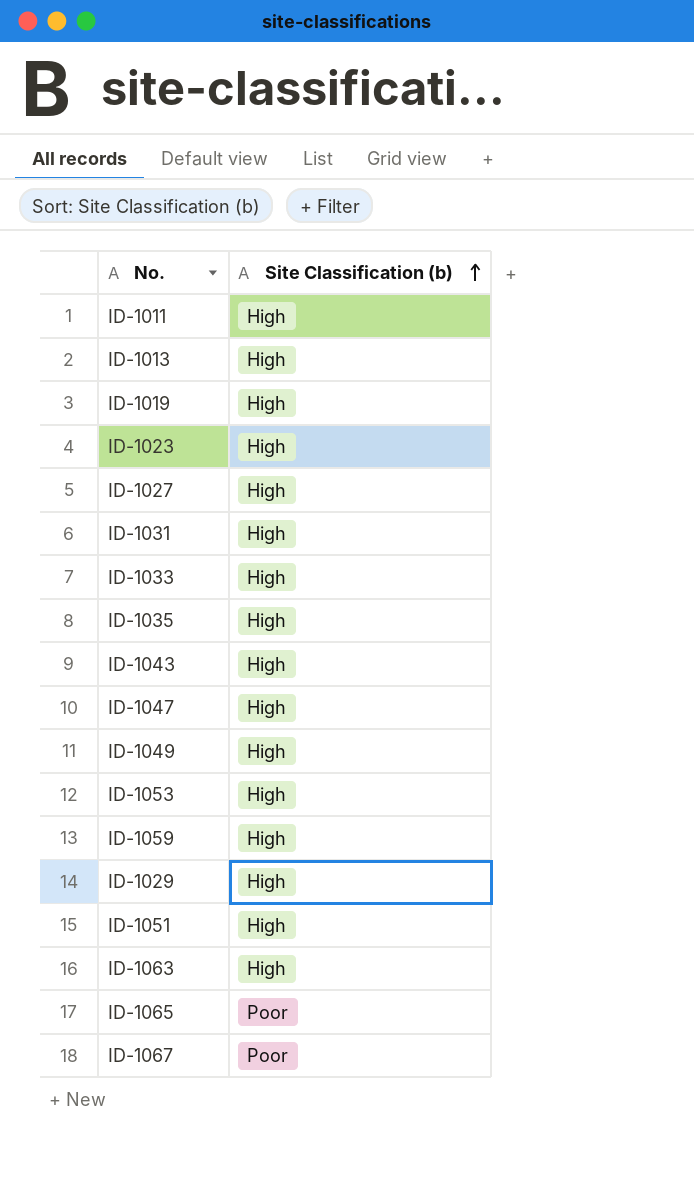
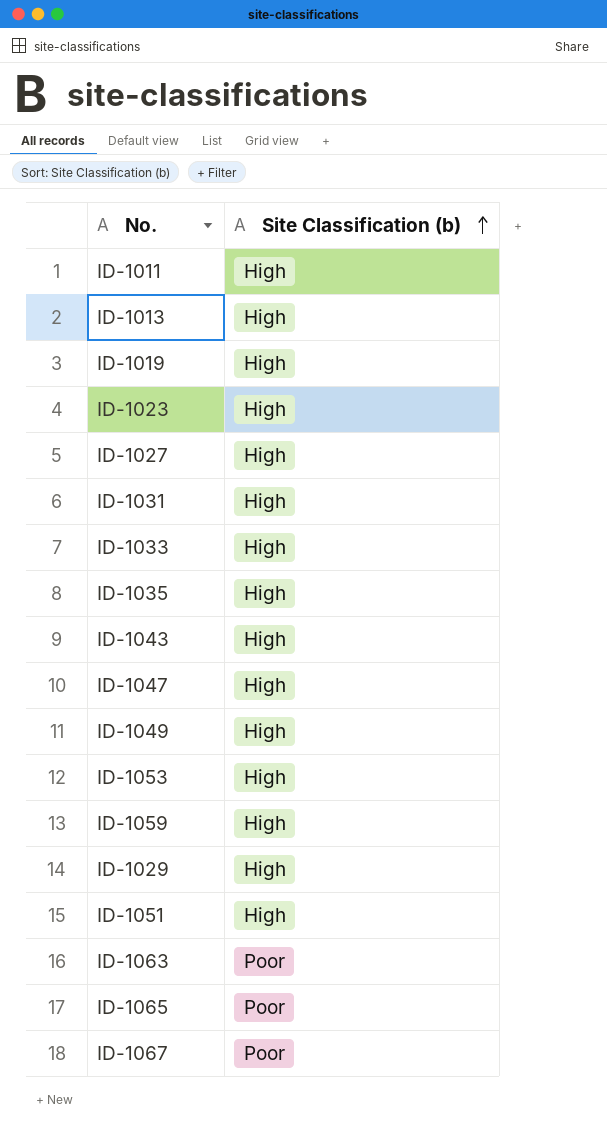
ID-1063 | Site Classification (b): High -> Poor

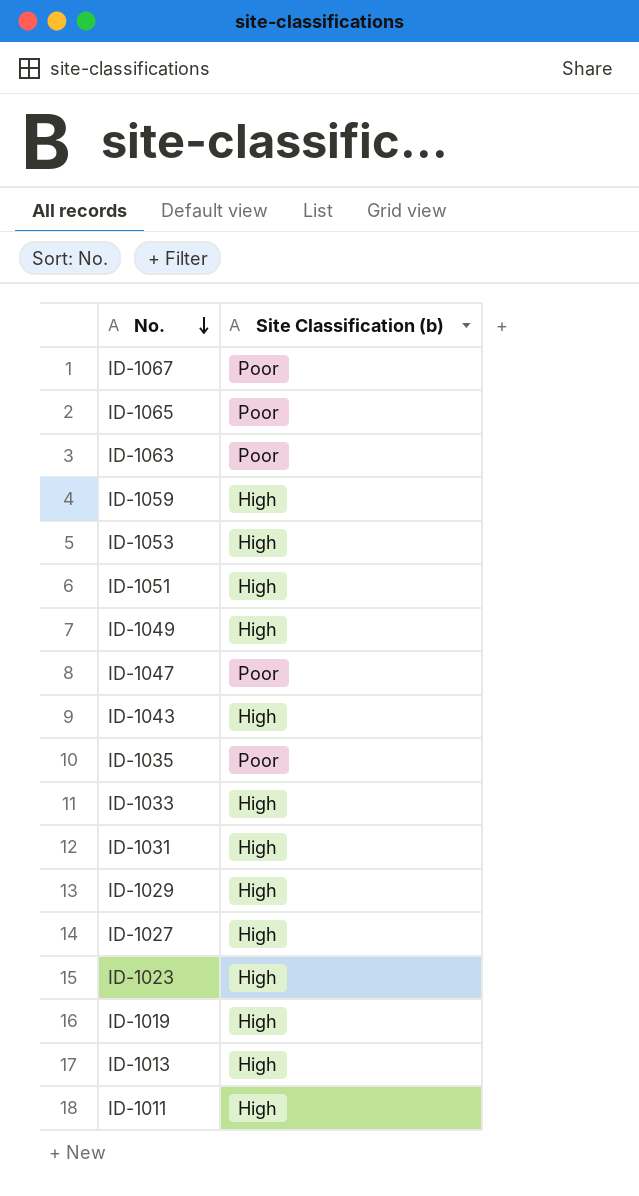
row order: Site Classification (b) ascending -> No. descending
ID-1047 | Site Classification (b): High -> Poor
ID-1035 | Site Classification (b): High -> Poor

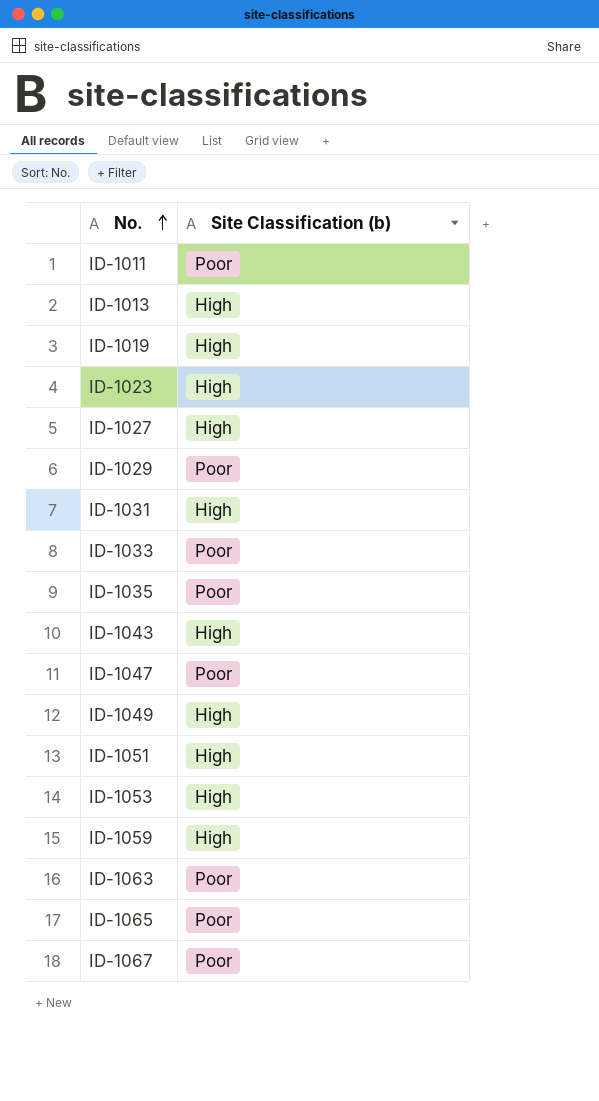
row order: No. descending -> No. ascending
ID-1011 | Site Classification (b): High -> Poor
ID-1029 | Site Classification (b): High -> Poor
ID-1033 | Site Classification (b): High -> Poor

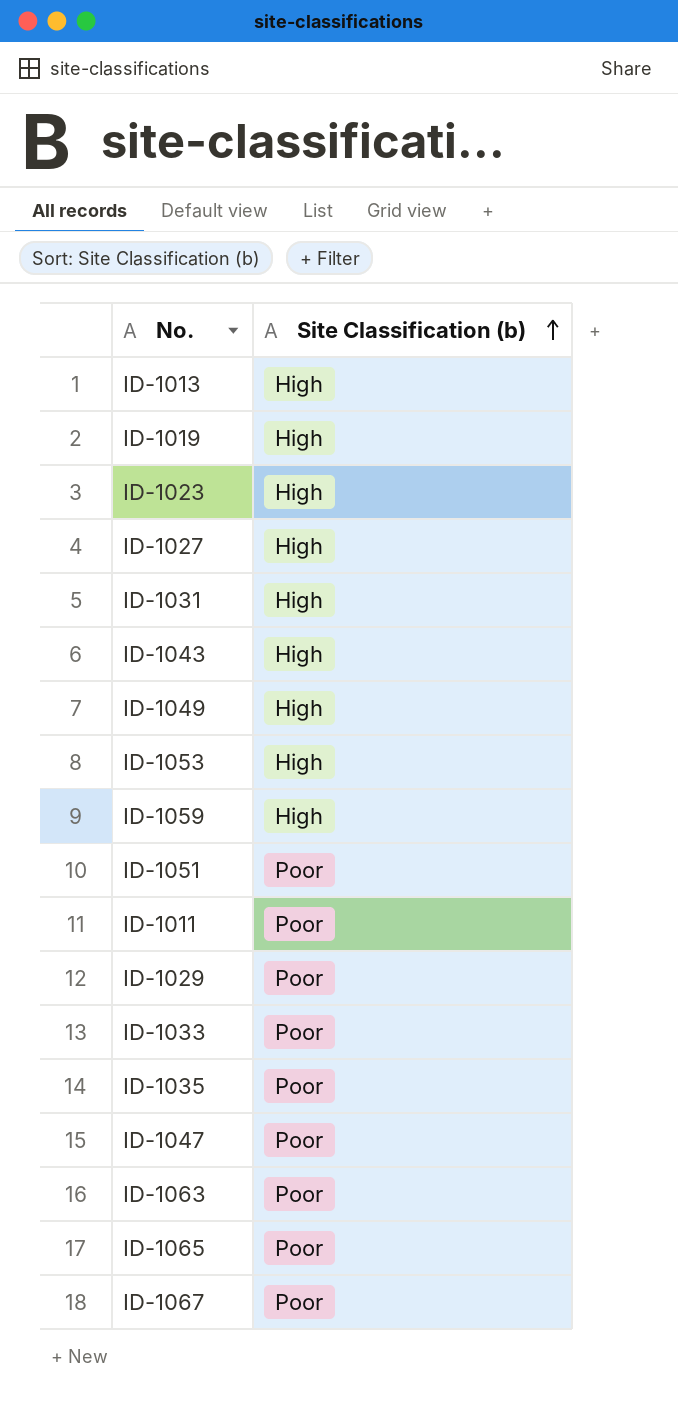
row order: No. ascending -> Site Classification (b) ascending
ID-1051 | Site Classification (b): High -> Poor

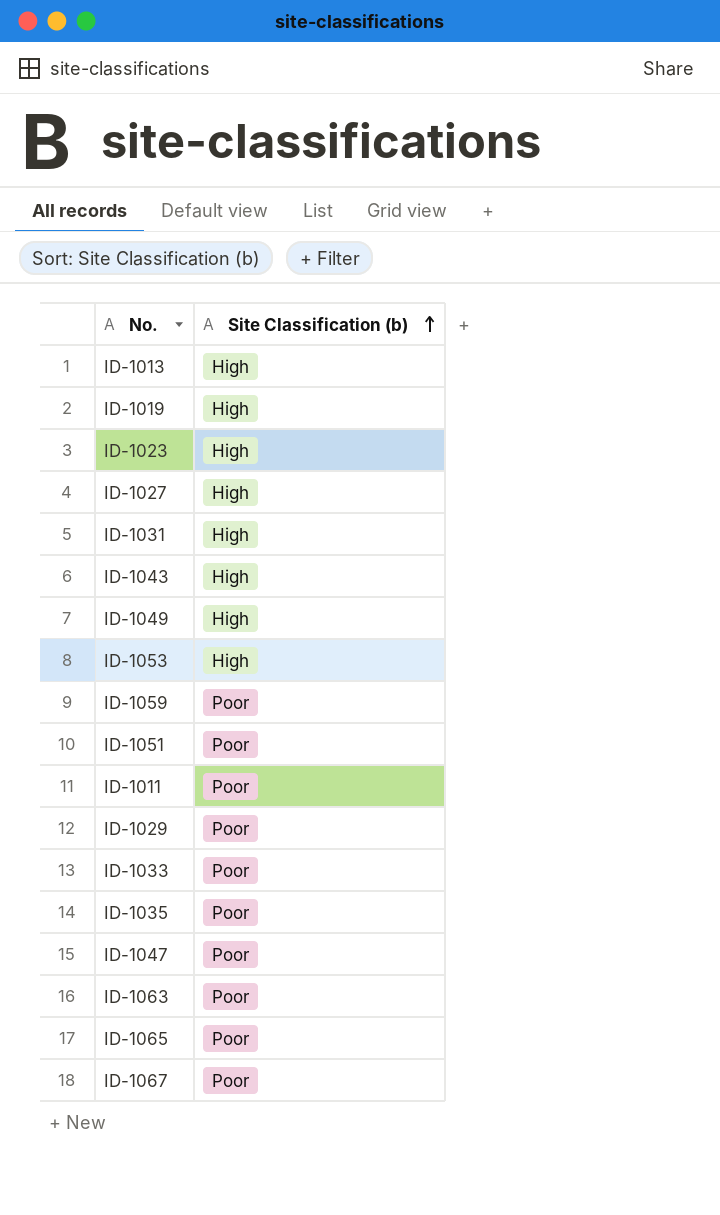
ID-1059 | Site Classification (b): High -> Poor

